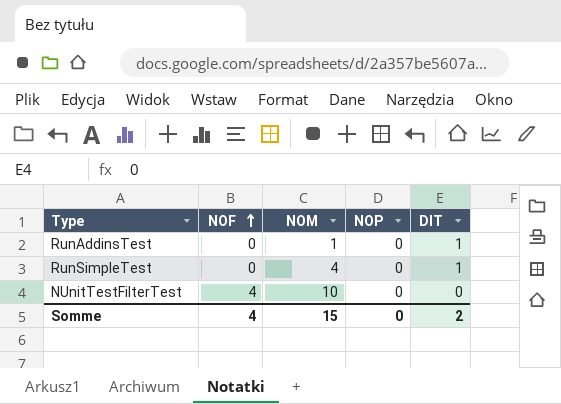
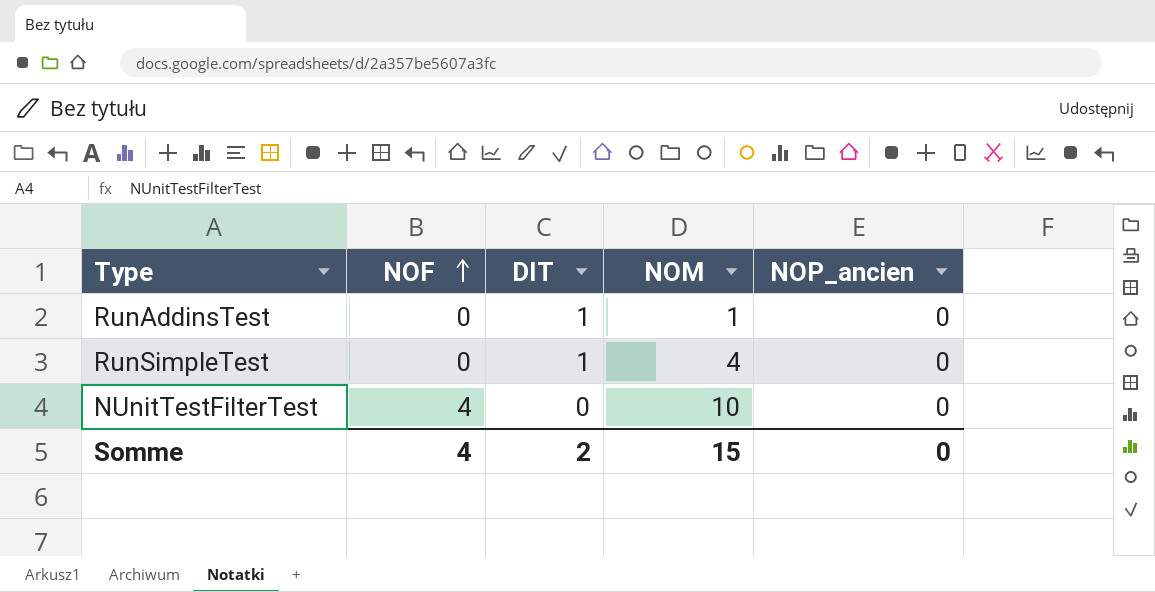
column DIT | position: 5 -> 3
column name: NOP -> NOP_ancien

